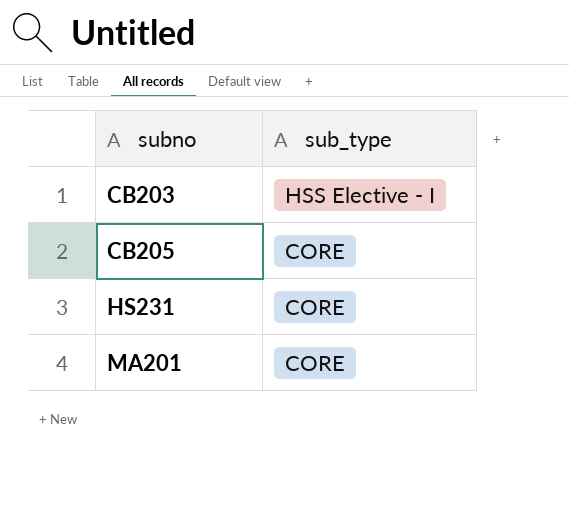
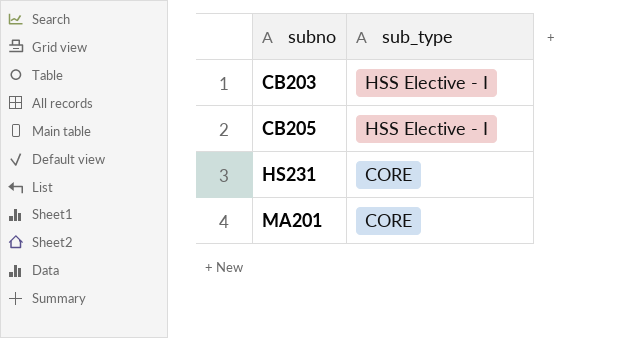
CB205 | sub_type: CORE -> HSS Elective - I

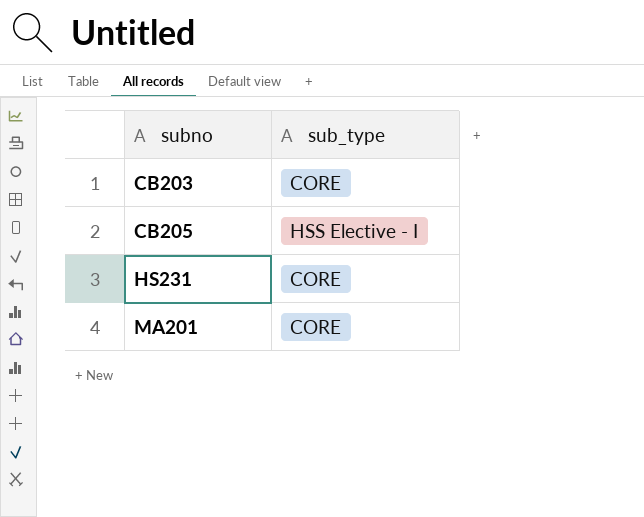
CB203 | sub_type: HSS Elective - I -> CORE

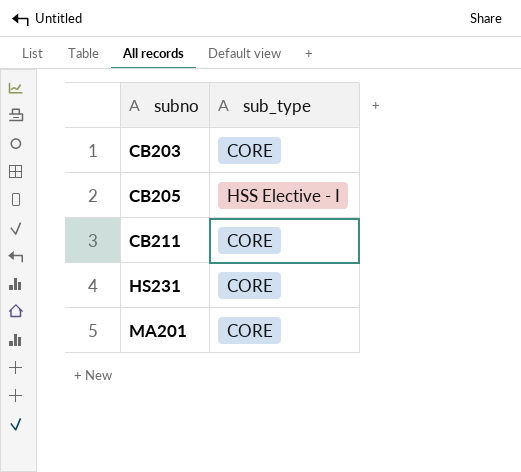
row CB211: none -> CORE

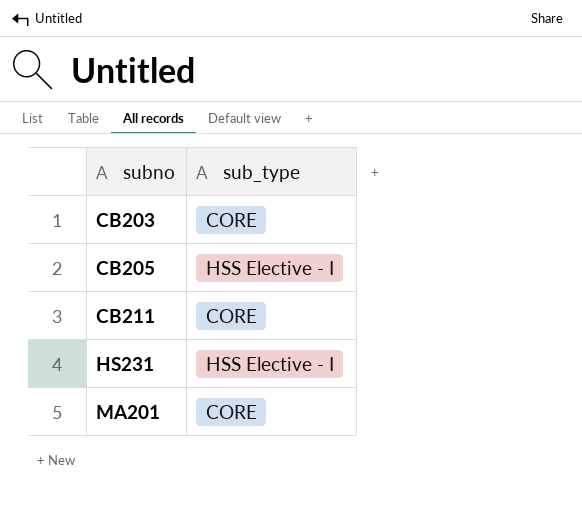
HS231 | sub_type: CORE -> HSS Elective - I

